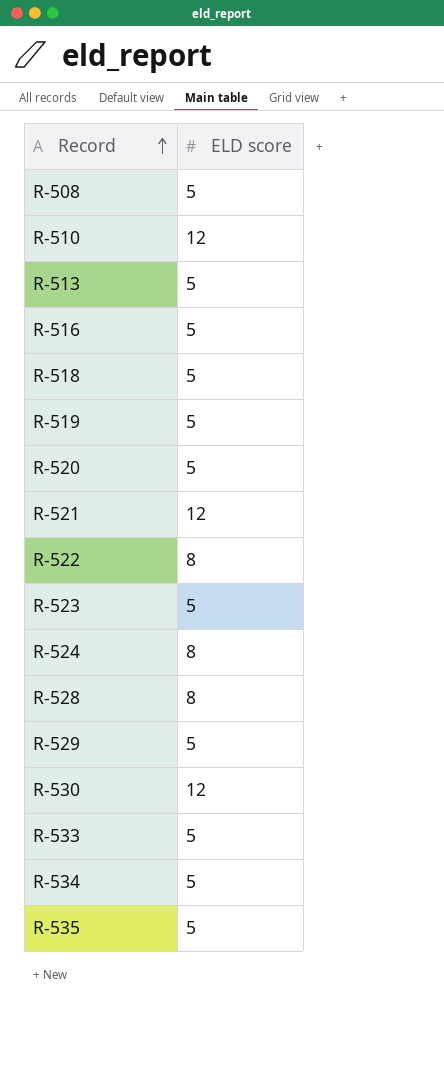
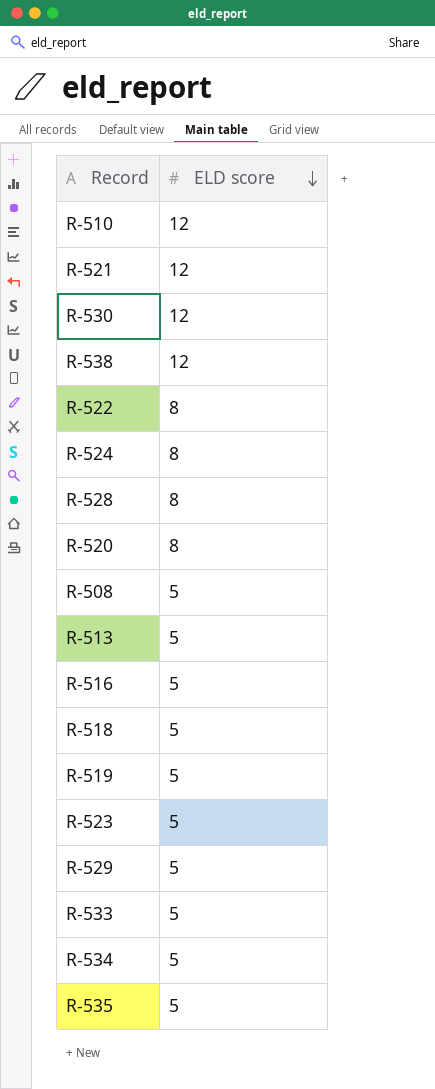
row order: Record ascending -> ELD score descending
row R-538: none -> 12
R-520 | ELD score: 5 -> 8

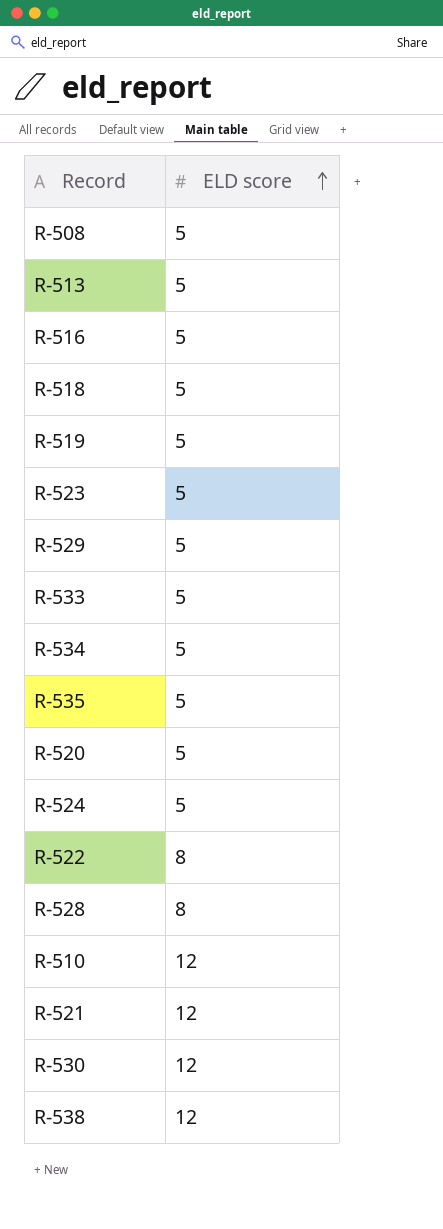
row order: ELD score descending -> ELD score ascending
R-520 | ELD score: 8 -> 5
R-524 | ELD score: 8 -> 5

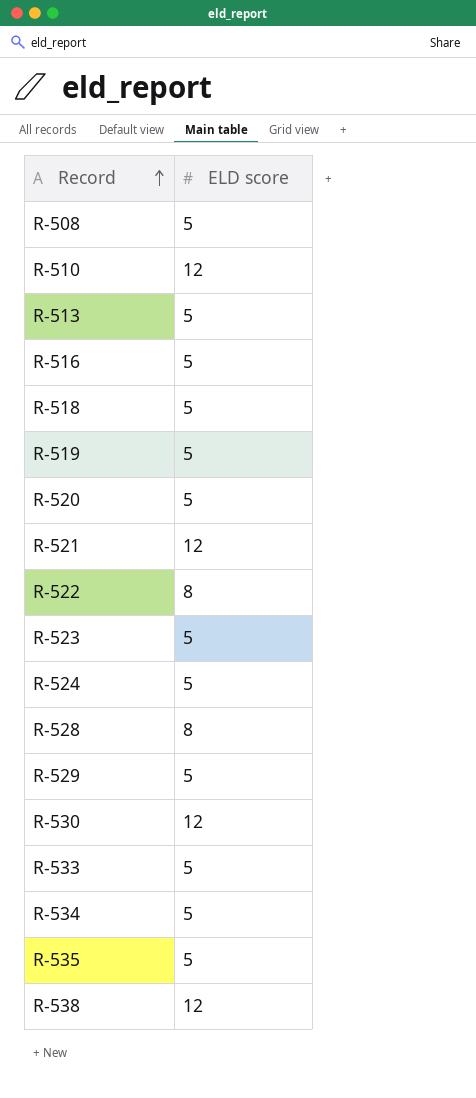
row order: ELD score ascending -> Record ascending

